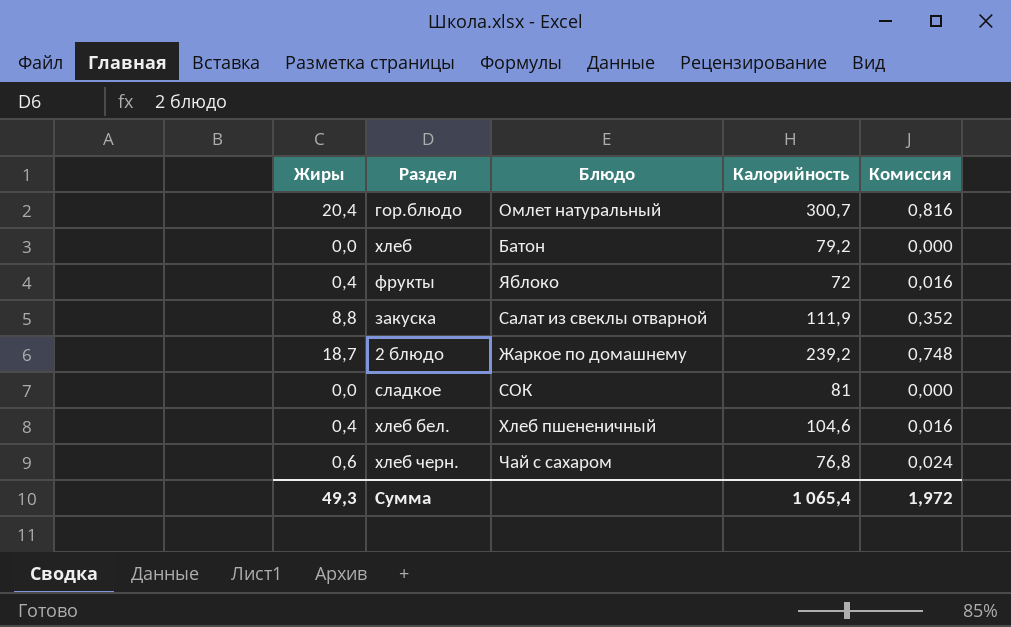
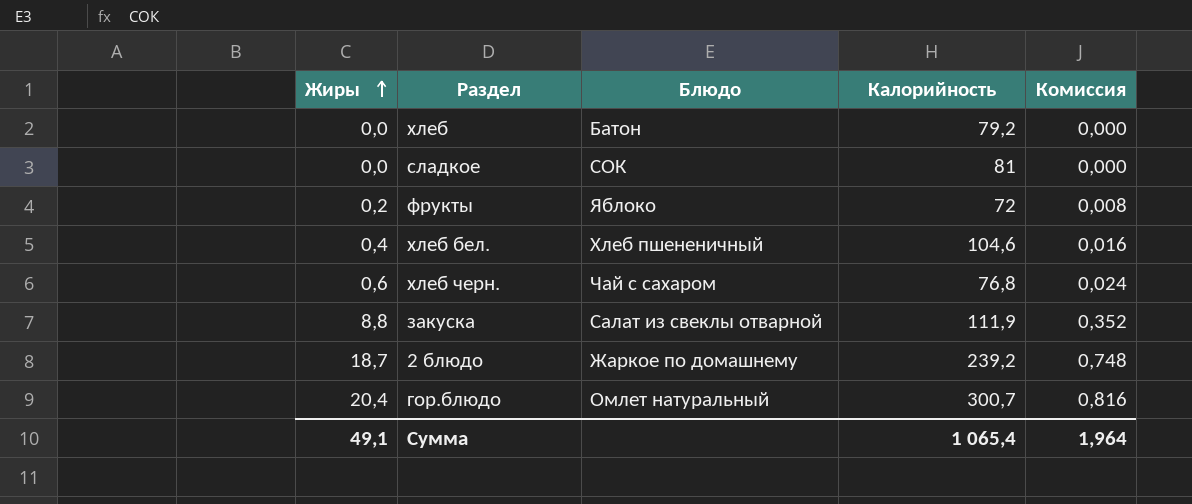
row order: none -> Жиры ascending
фрукты | Жиры: 0,4 -> 0,2
фрукты | Комиссия: 0,016 -> 0,008
Сумма | Жиры: 49,3 -> 49,1
Сумма | Комиссия: 1,972 -> 1,964

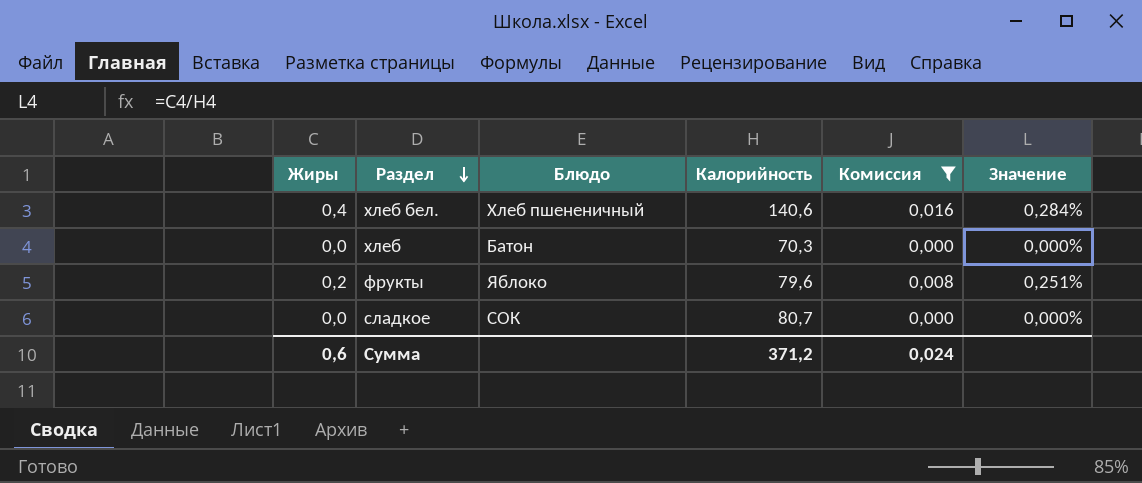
filter: none -> Комиссия <= 0,016
row order: Жиры ascending -> Раздел descending
column Значение | formula: none -> [Жиры] / [Калорийность]
хлеб бел. | Калорийность: 104,6 -> 140,6
хлеб | Калорийность: 79,2 -> 70,3
фрукты | Калорийность: 72 -> 79,6
сладкое | Калорийность: 81 -> 80,7
Сумма | Жиры: 49,1 -> 0,6
Сумма | Калорийность: 1 065,4 -> 371,2
Сумма | Комиссия: 1,964 -> 0,024

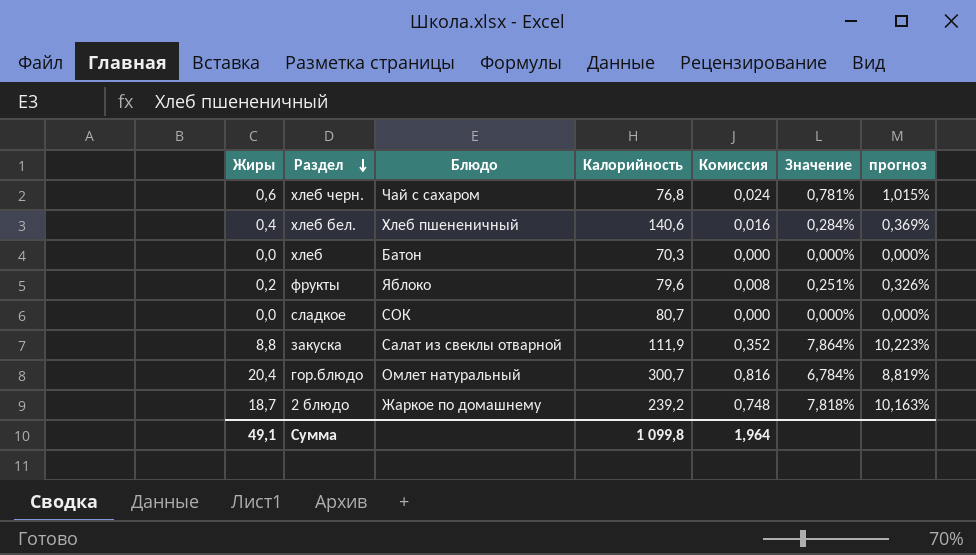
filter: Комиссия <= 0,016 -> none
column прогноз | formula: none -> [Значение] * 1,3
Сумма | Жиры: 0,6 -> 49,1
Сумма | Калорийность: 371,2 -> 1 099,8
Сумма | Комиссия: 0,024 -> 1,964

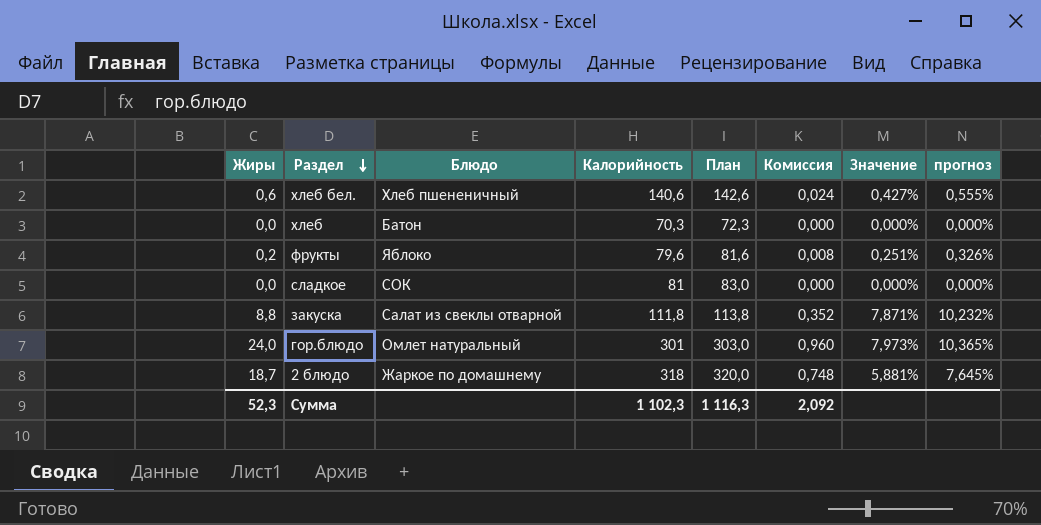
column План | formula: none -> [Калорийность] + 2
row хлеб черн.: 0,6 | Чай с сахаром | 76,8 | 0,024 | 0,781% | 1,015% -> none
хлеб бел. | Жиры: 0,4 -> 0,6
хлеб бел. | Комиссия: 0,016 -> 0,024
хлеб бел. | Значение: 0,284% -> 0,427%
хлеб бел. | прогноз: 0,369% -> 0,555%
сладкое | Калорийность: 80,7 -> 81
закуска | Калорийность: 111,9 -> 111,8
закуска | Значение: 7,864% -> 7,871%
закуска | прогноз: 10,223% -> 10,232%
гор.блюдо | Жиры: 20,4 -> 24,0
гор.блюдо | Калорийность: 300,7 -> 301
гор.блюдо | Комиссия: 0,816 -> 0,960
гор.блюдо | Значение: 6,784% -> 7,973%
гор.блюдо | прогноз: 8,819% -> 10,365%
2 блюдо | Калорийность: 239,2 -> 318
2 блюдо | Значение: 7,818% -> 5,881%
2 блюдо | прогноз: 10,163% -> 7,645%
Сумма | Жиры: 49,1 -> 52,3
Сумма | Калорийность: 1 099,8 -> 1 102,3
Сумма | Комиссия: 1,964 -> 2,092

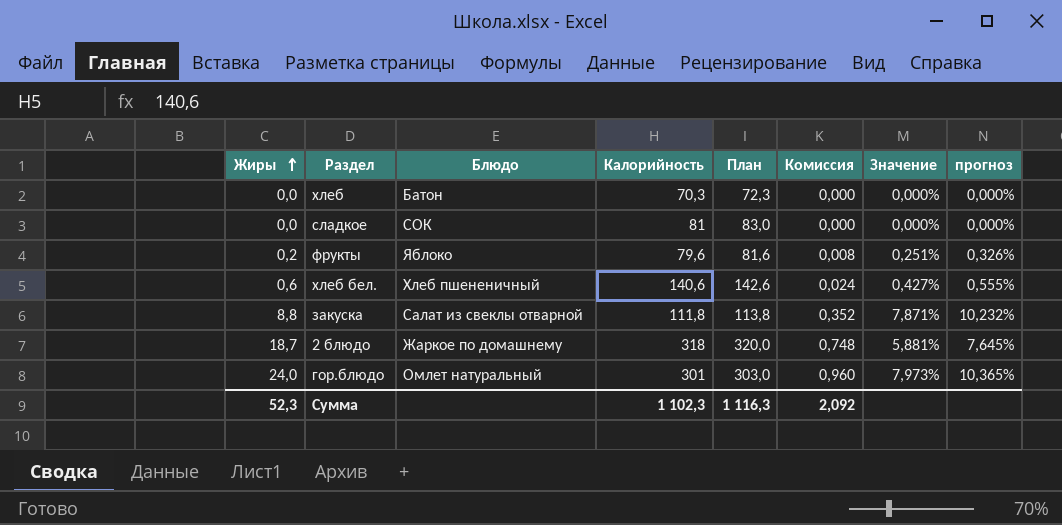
row order: Раздел descending -> Жиры ascending

